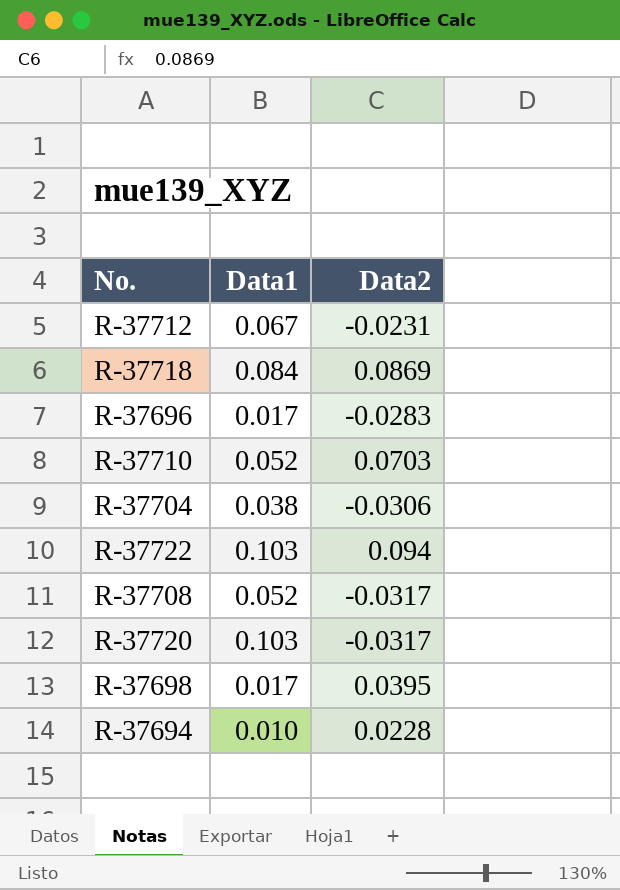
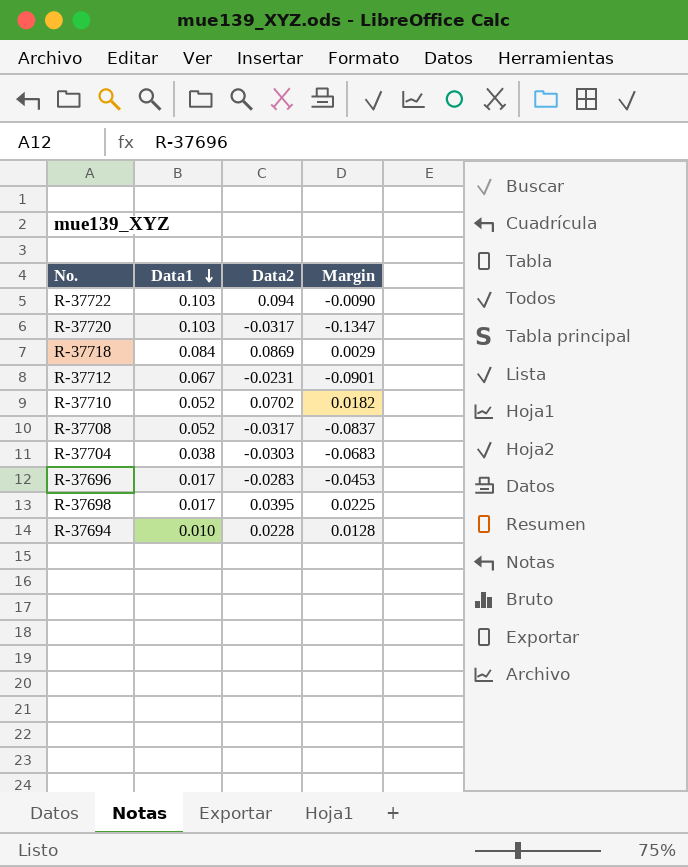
row order: none -> Data1 descending
column Margin | formula: none -> [Data2] - [Data1]
R-37710 | Data2: 0.0703 -> 0.0702
R-37704 | Data2: -0.0306 -> -0.0303

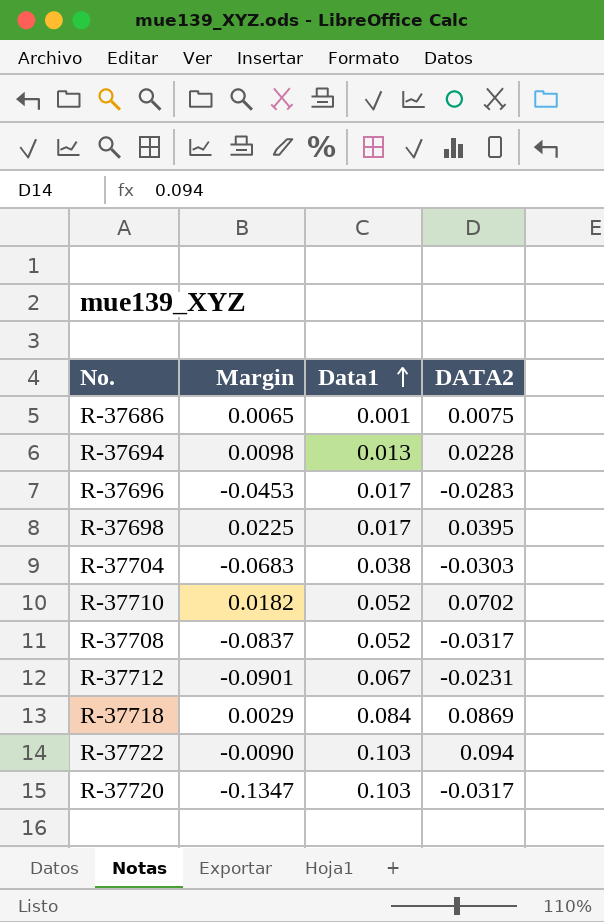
row order: Data1 descending -> Data1 ascending
column Margin | position: 4 -> 2
column name: Data2 -> DATA2
row R-37686: none -> 0.0065 | 0.001 | 0.0075
R-37694 | Margin: 0.0128 -> 0.0098
R-37694 | Data1: 0.010 -> 0.013

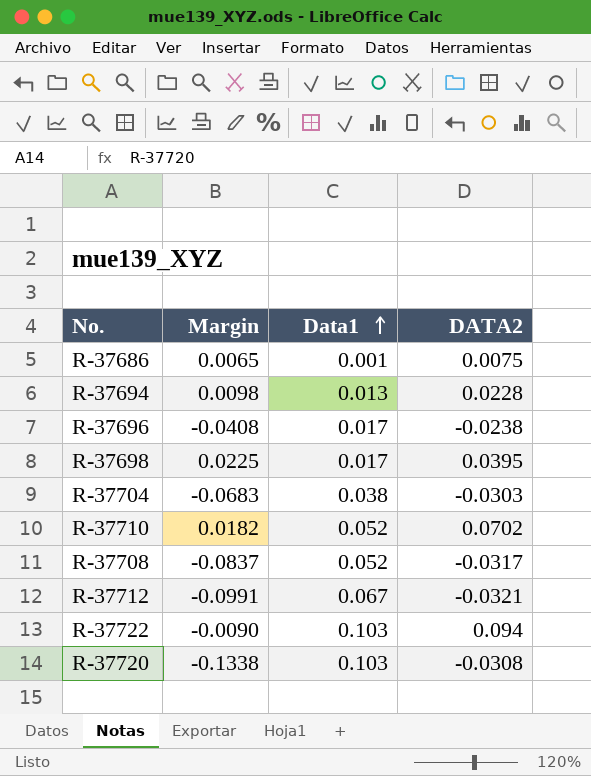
row R-37718: 0.0029 | 0.084 | 0.0869 -> none
R-37696 | Margin: -0.0453 -> -0.0408
R-37696 | DATA2: -0.0283 -> -0.0238
R-37712 | Margin: -0.0901 -> -0.0991
R-37712 | DATA2: -0.0231 -> -0.0321
R-37720 | Margin: -0.1347 -> -0.1338
R-37720 | DATA2: -0.0317 -> -0.0308

